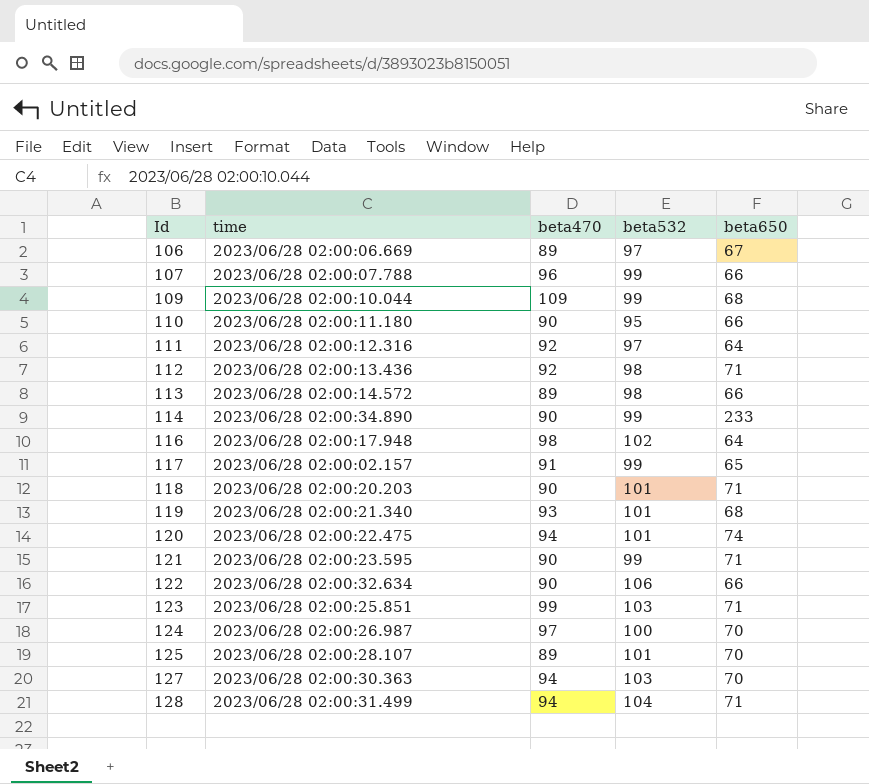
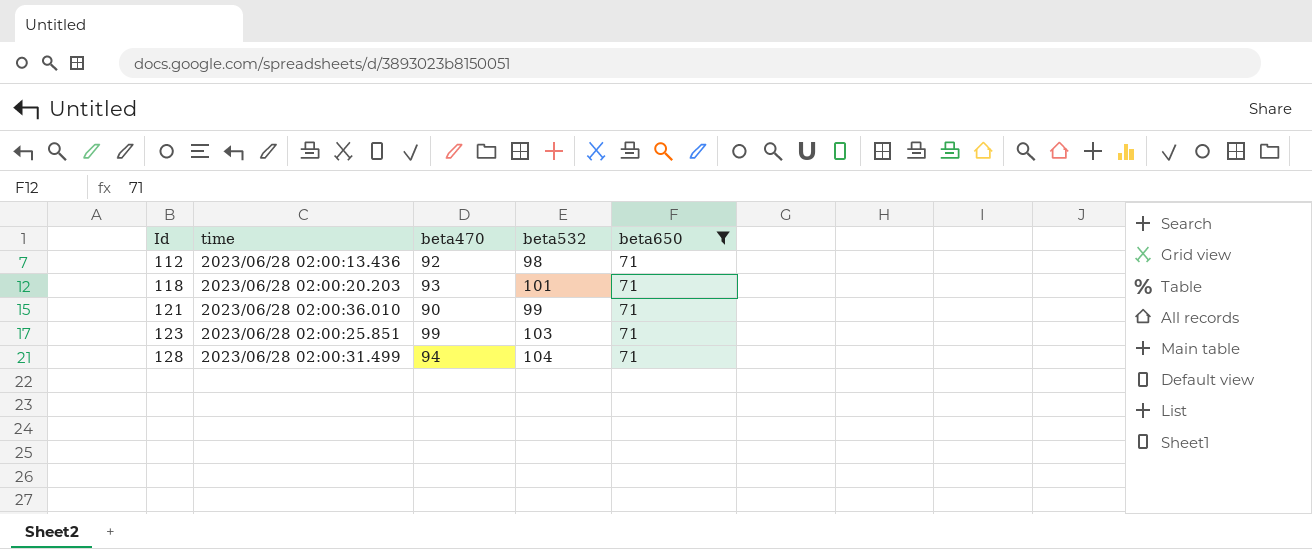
filter: none -> beta650 = 71
118 | beta470: 90 -> 93
121 | time: 2023/06/28 02:00:23.595 -> 2023/06/28 02:00:36.010

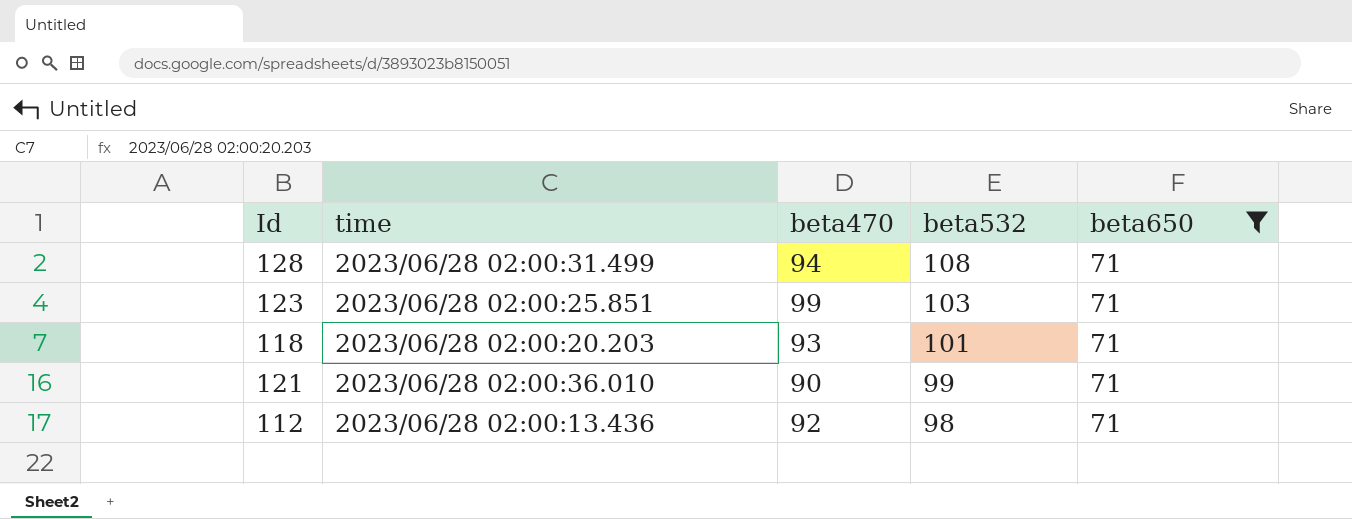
row order: Id ascending -> beta532 descending
128 | beta532: 104 -> 108

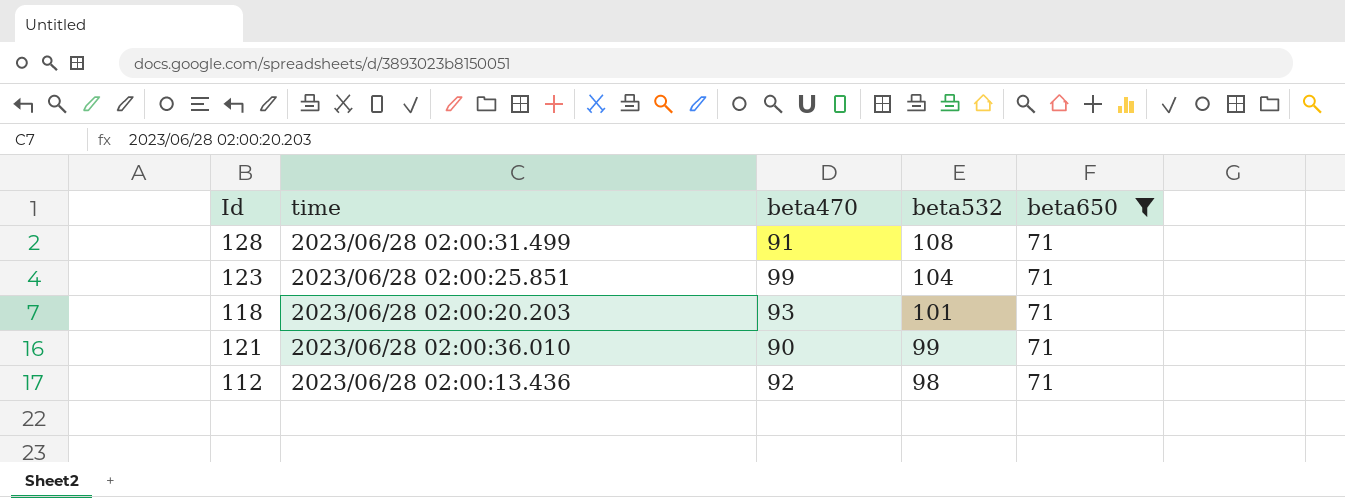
128 | beta470: 94 -> 91
123 | beta532: 103 -> 104

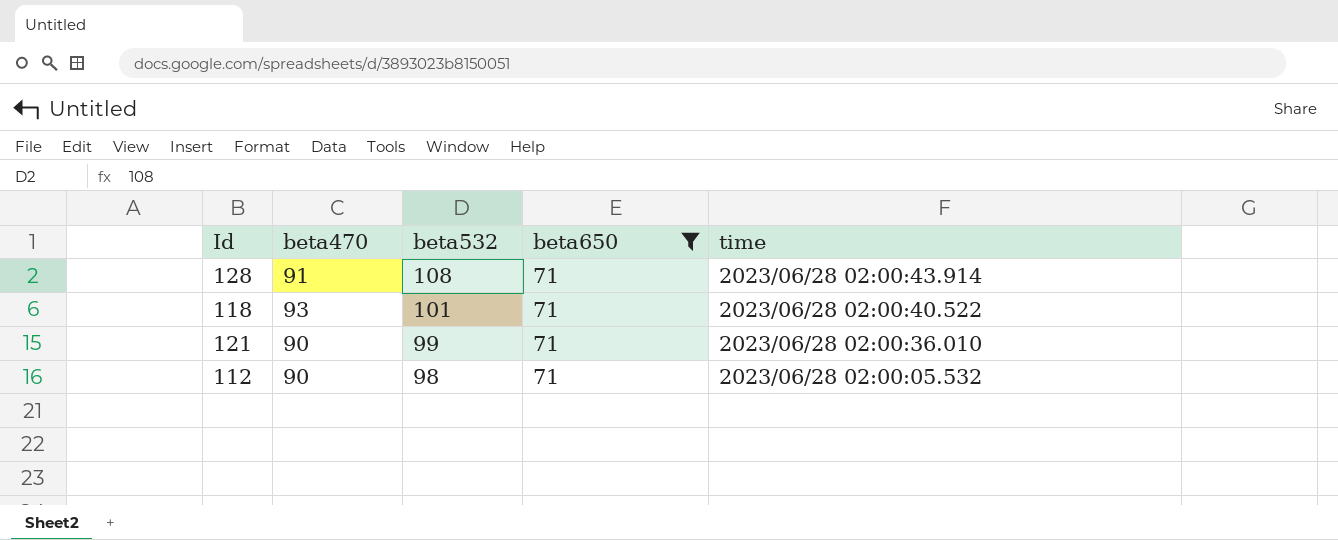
column time | position: 2 -> 5
row 123: 2023/06/28 02:00:25.851 | 99 | 104 | 71 -> none
128 | time: 2023/06/28 02:00:31.499 -> 2023/06/28 02:00:43.914
118 | time: 2023/06/28 02:00:20.203 -> 2023/06/28 02:00:40.522
112 | beta470: 92 -> 90
112 | time: 2023/06/28 02:00:13.436 -> 2023/06/28 02:00:05.532

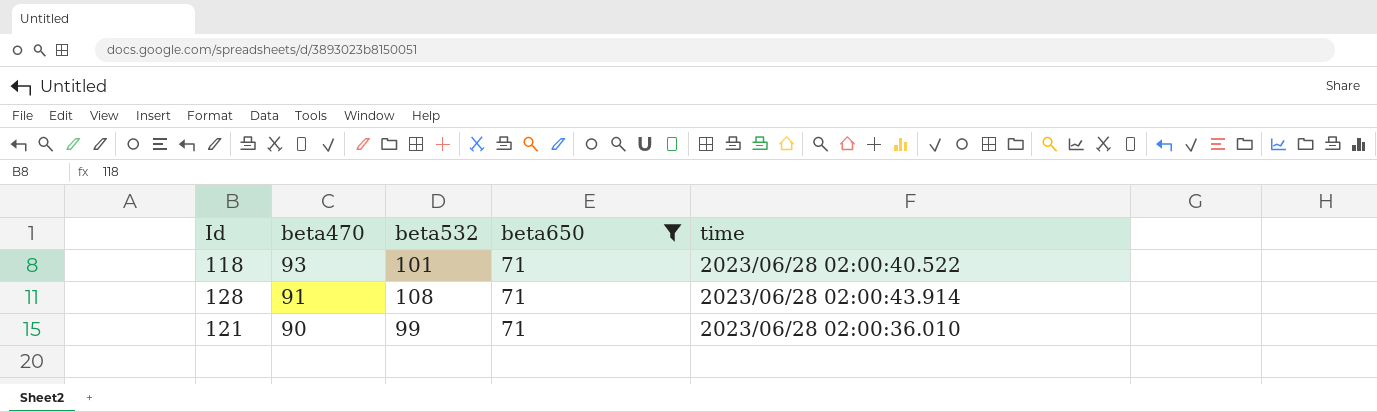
row order: beta532 descending -> beta470 descending
row 112: 90 | 98 | 71 | 2023/06/28 02:00:05.532 -> none

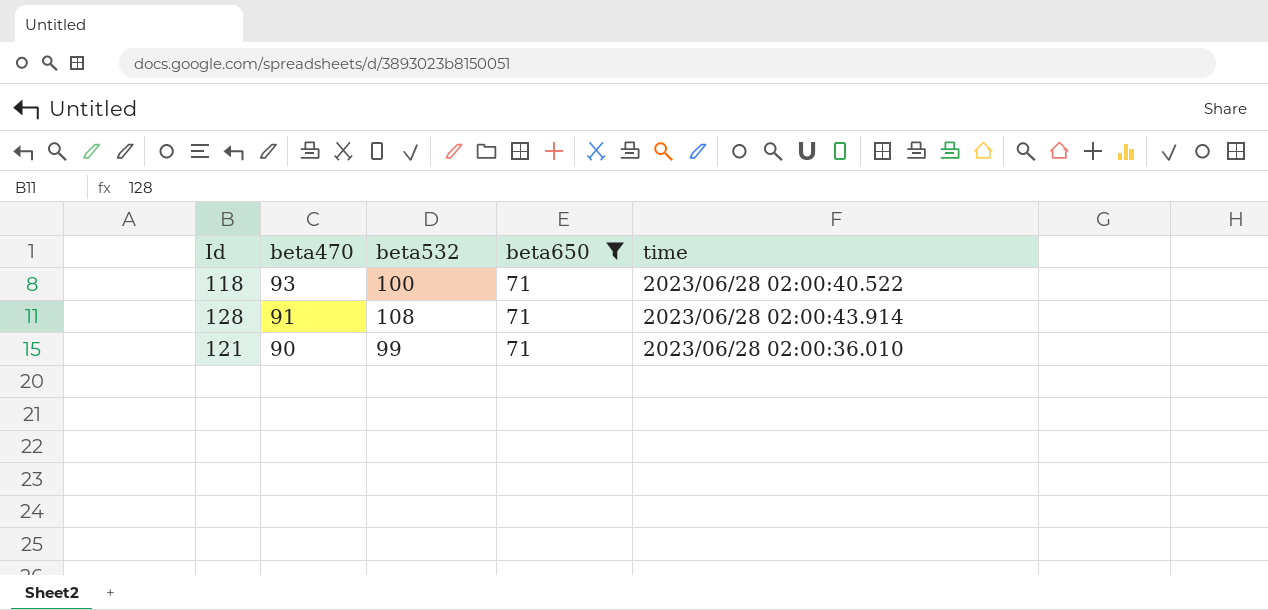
118 | beta532: 101 -> 100

